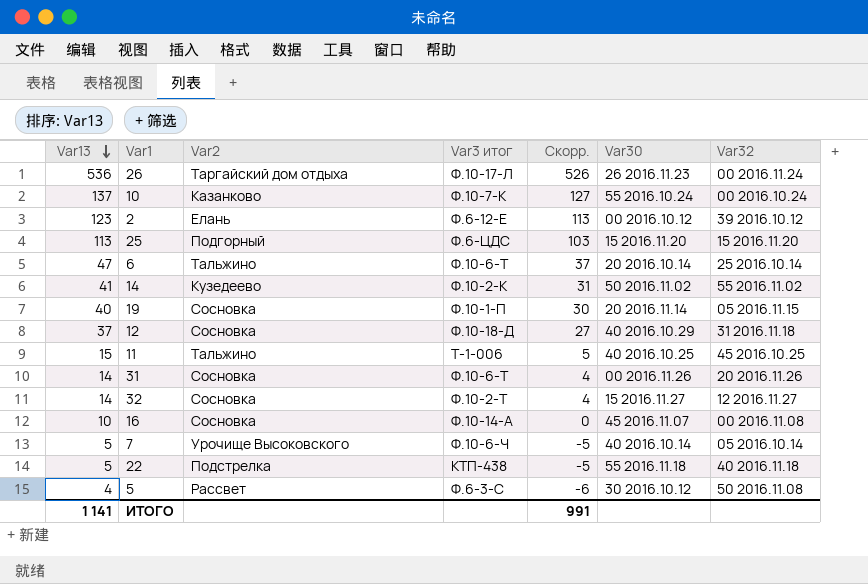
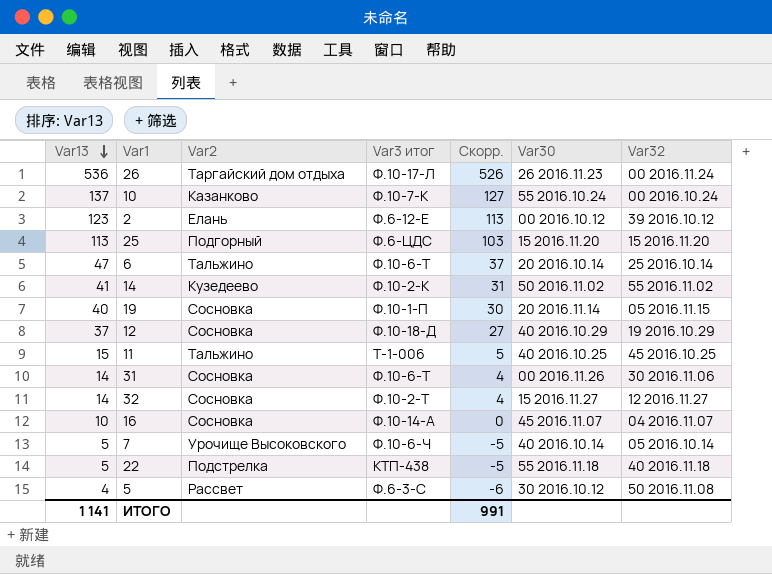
12 | Var32: 31 2016.11.18 -> 19 2016.10.29
31 | Var32: 20 2016.11.26 -> 30 2016.11.06
16 | Var32: 00 2016.11.08 -> 04 2016.11.07

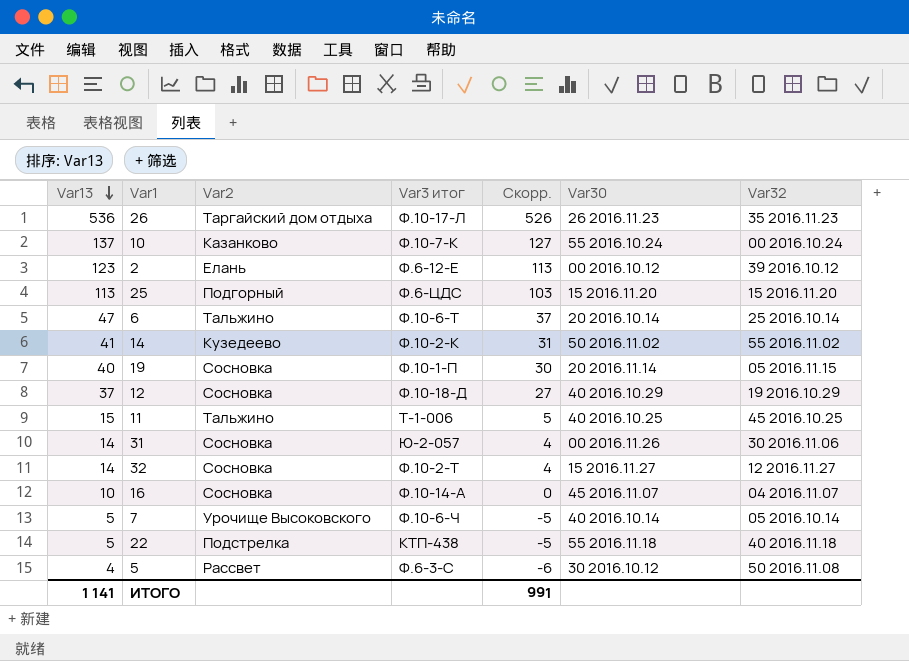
26 | Var32: 00 2016.11.24 -> 35 2016.11.23
31 | Var3 итог: Ф.10-6-Т -> Ю-2-057

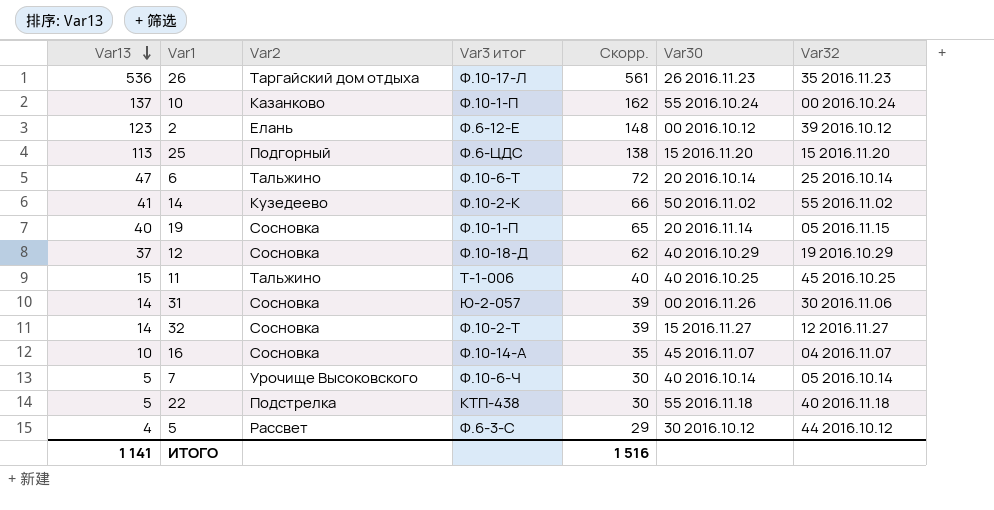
column Скорр. | formula: [Var13] - 10 -> [Var13] + 25
10 | Var3 итог: Ф.10-7-К -> Ф.10-1-П
5 | Var32: 50 2016.11.08 -> 44 2016.10.12
ИТОГО | Скорр.: 991 -> 1 516

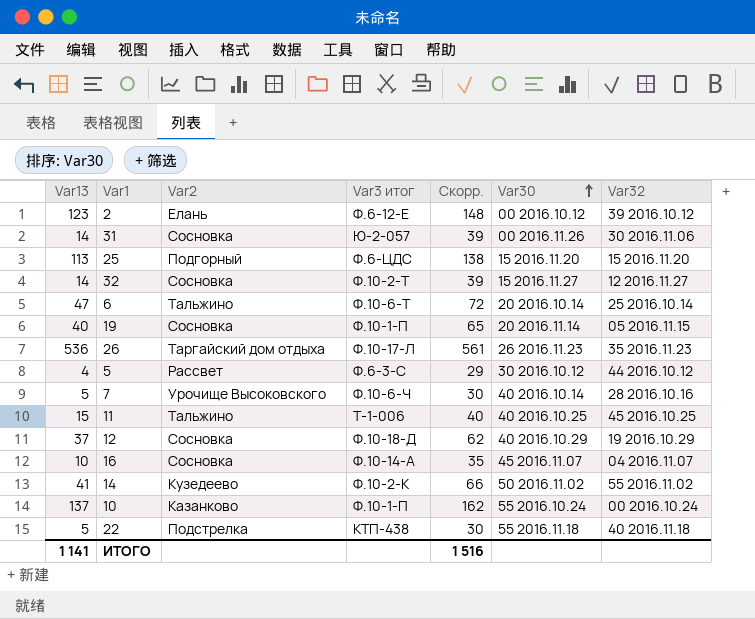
row order: Var13 descending -> Var30 ascending
7 | Var32: 05 2016.10.14 -> 28 2016.10.16

